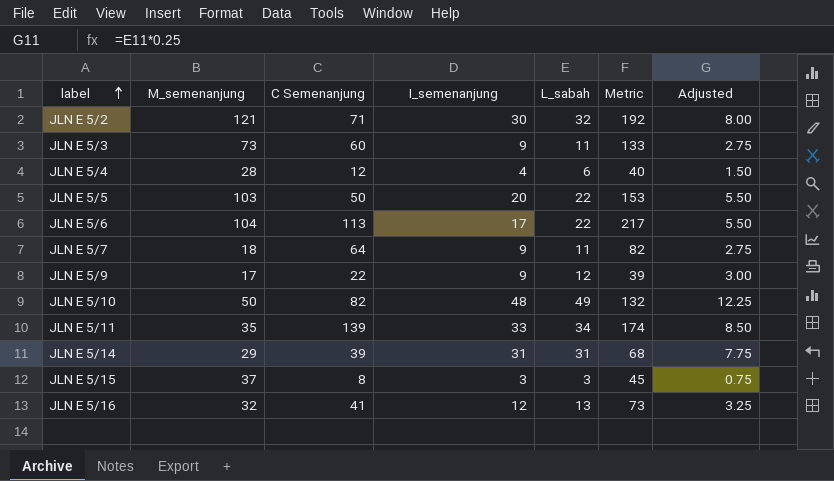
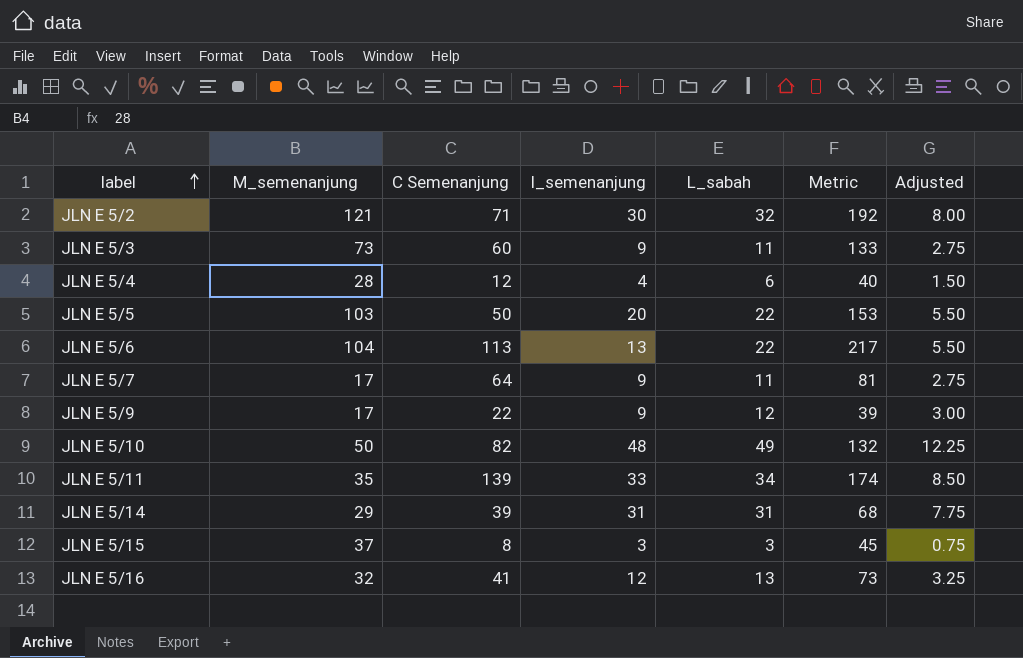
JLN E 5/6 | I_semenanjung: 17 -> 13
JLN E 5/7 | M_semenanjung: 18 -> 17
JLN E 5/7 | Metric: 82 -> 81

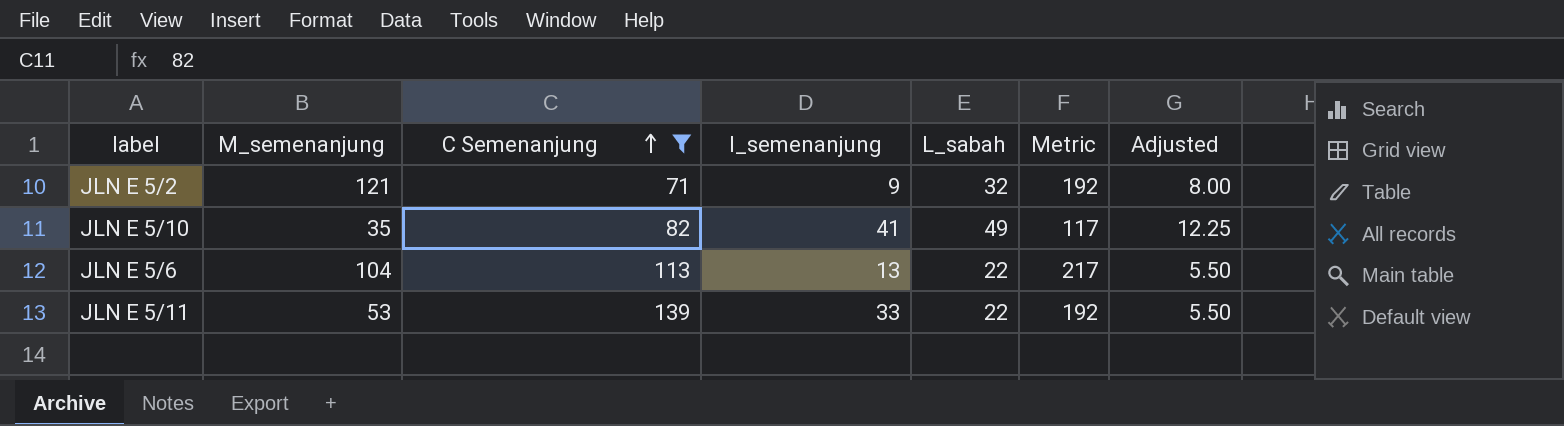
filter: none -> C Semenanjung >= 71
row order: label ascending -> C Semenanjung ascending
JLN E 5/2 | I_semenanjung: 30 -> 9
JLN E 5/10 | M_semenanjung: 50 -> 35
JLN E 5/10 | I_semenanjung: 48 -> 41
JLN E 5/10 | Metric: 132 -> 117
JLN E 5/11 | M_semenanjung: 35 -> 53
JLN E 5/11 | L_sabah: 34 -> 22
JLN E 5/11 | Metric: 174 -> 192
JLN E 5/11 | Adjusted: 8.50 -> 5.50

